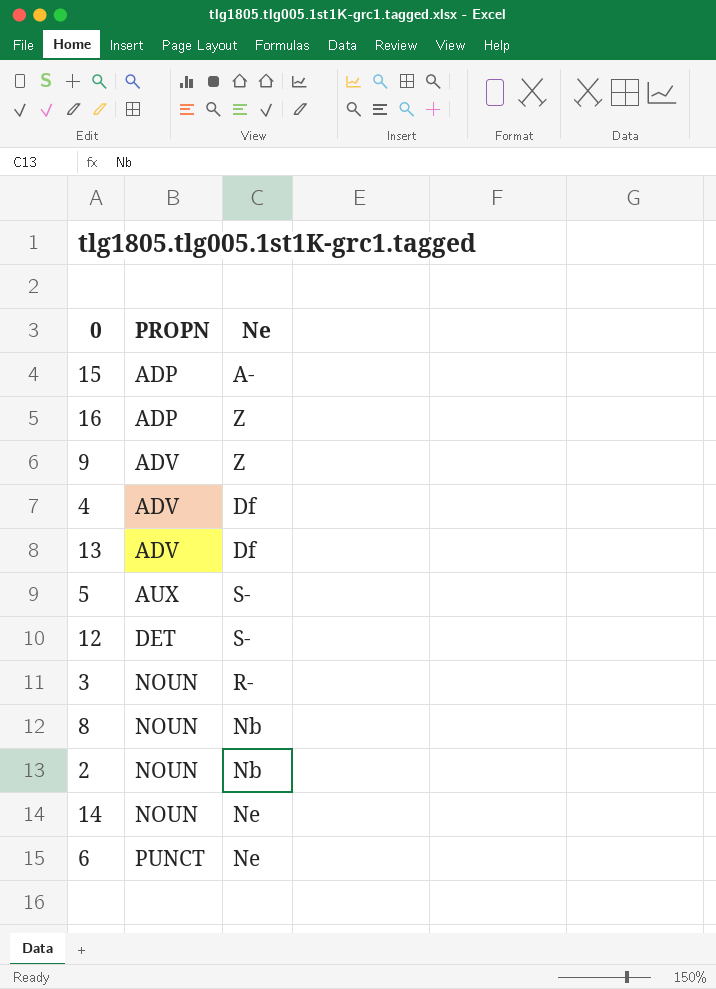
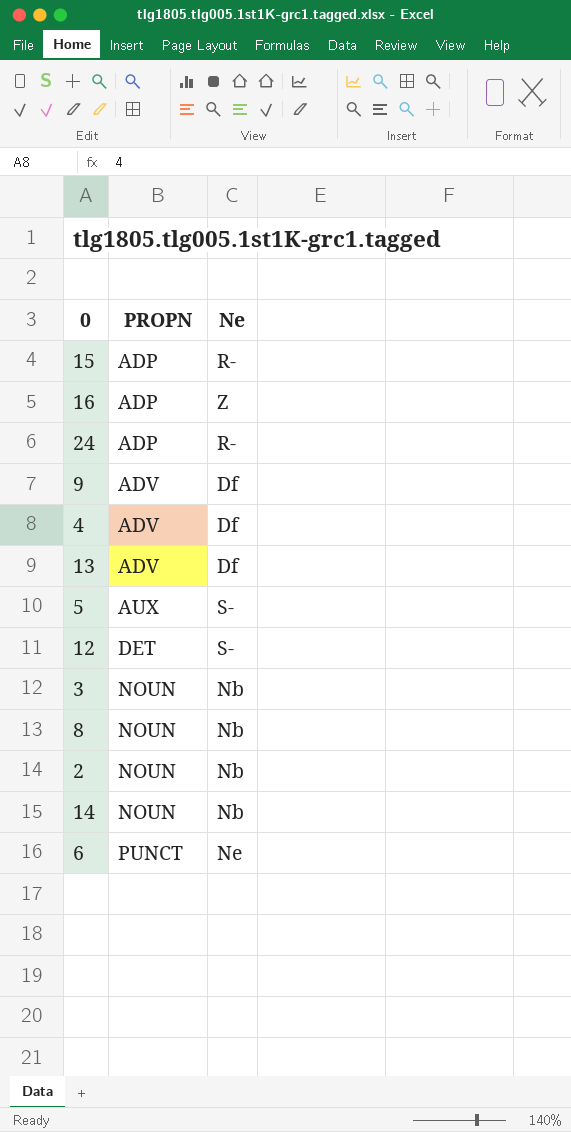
15 | Ne: A- -> R-
row 24: none -> ADP | R-
9 | Ne: Z -> Df
3 | Ne: R- -> Nb
14 | Ne: Ne -> Nb

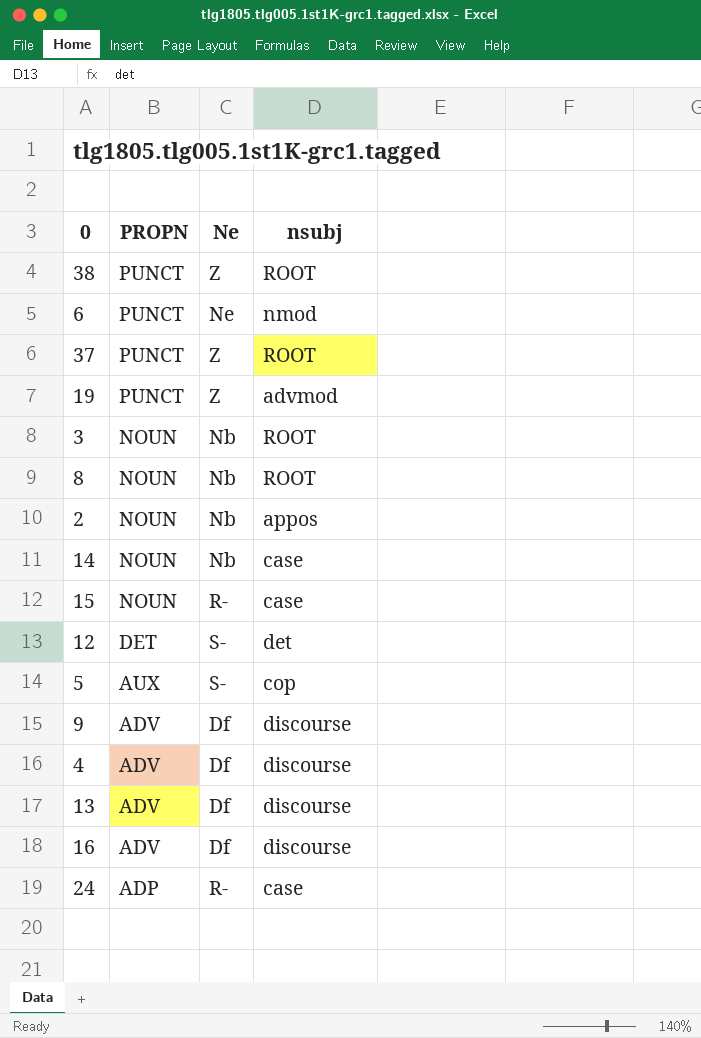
row order: PROPN ascending -> PROPN descending
column nsubj | position: none -> 4
row 38: none -> PUNCT | Z | ROOT
row 37: none -> PUNCT | Z | ROOT
row 19: none -> PUNCT | Z | advmod
15 | PROPN: ADP -> NOUN
16 | PROPN: ADP -> ADV
16 | Ne: Z -> Df

